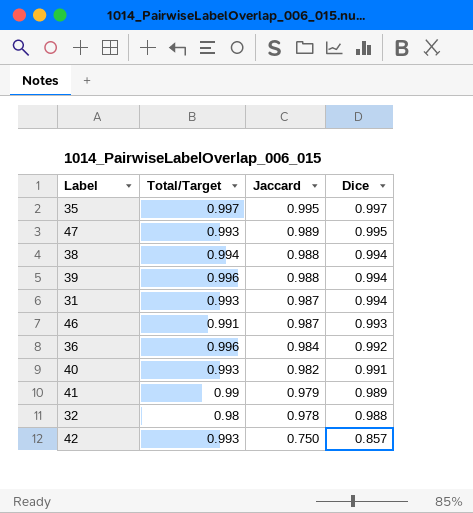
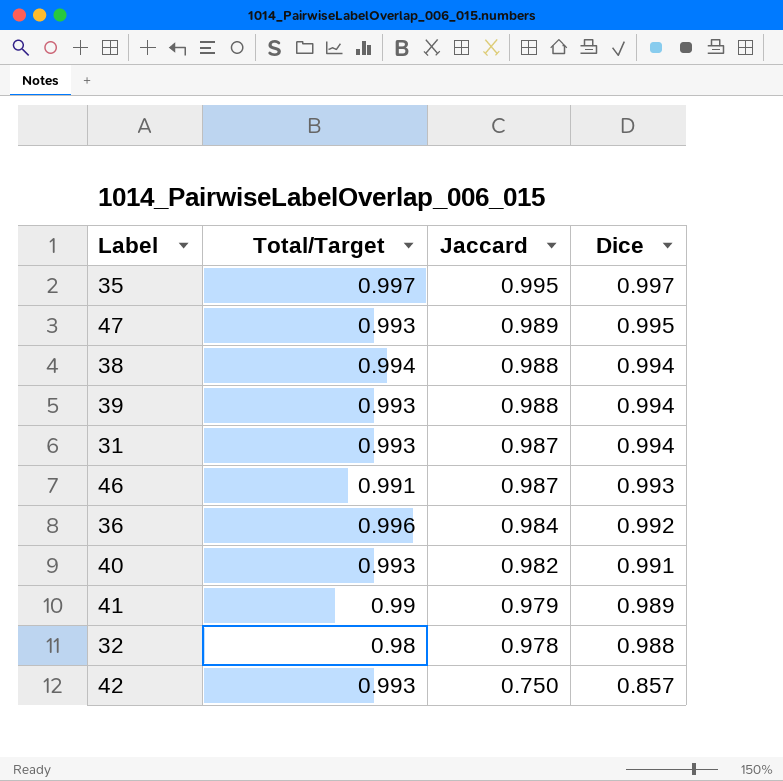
39 | Total/Target: 0.996 -> 0.993

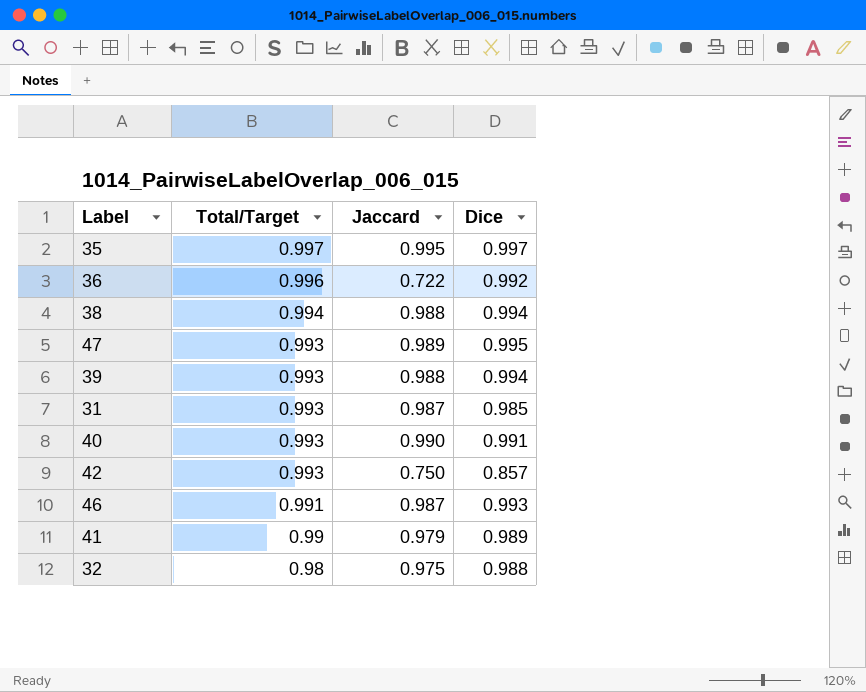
row order: Jaccard descending -> Total/Target descending
36 | Jaccard: 0.984 -> 0.722
31 | Dice: 0.994 -> 0.985
40 | Jaccard: 0.982 -> 0.990
32 | Jaccard: 0.978 -> 0.975

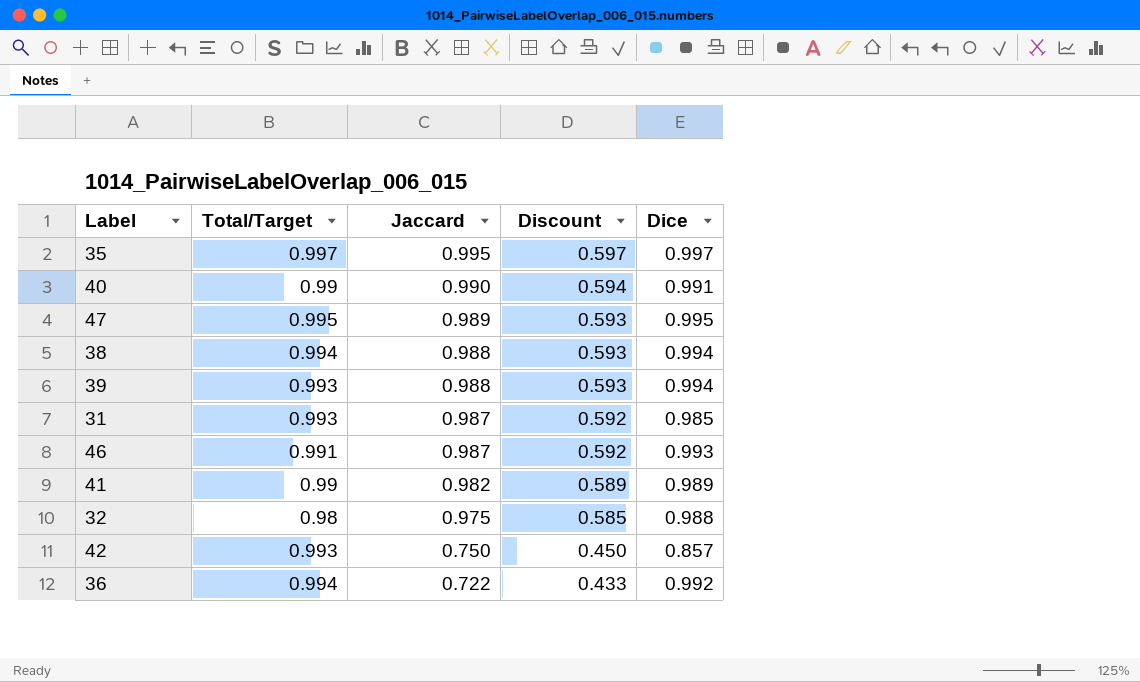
row order: Total/Target descending -> Jaccard descending
column Discount | formula: none -> [Jaccard] * 0.6
40 | Total/Target: 0.993 -> 0.99
47 | Total/Target: 0.993 -> 0.995
41 | Jaccard: 0.979 -> 0.982
36 | Total/Target: 0.996 -> 0.994

